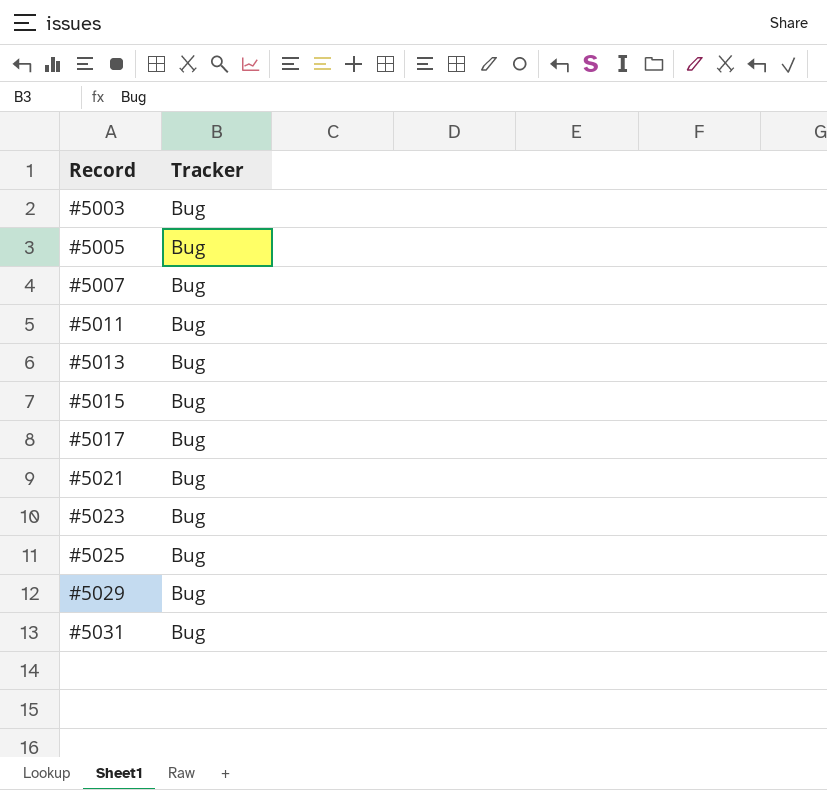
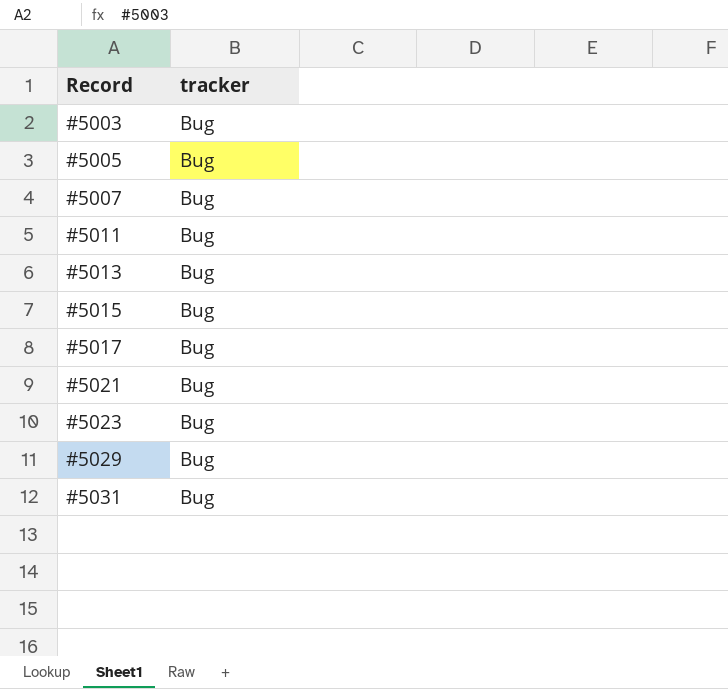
column name: Tracker -> tracker
row #5025: Bug -> none

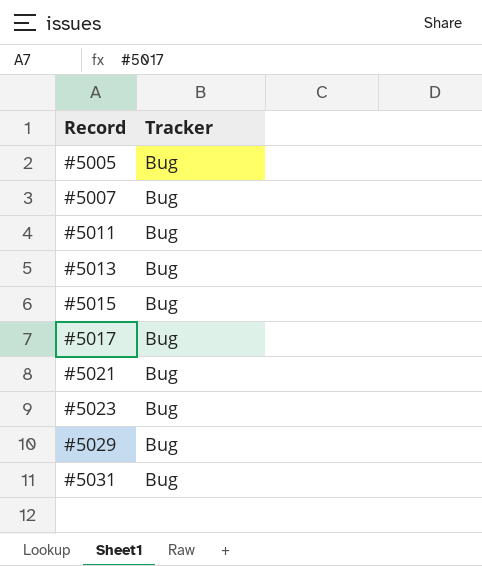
column name: tracker -> Tracker
row #5003: Bug -> none

